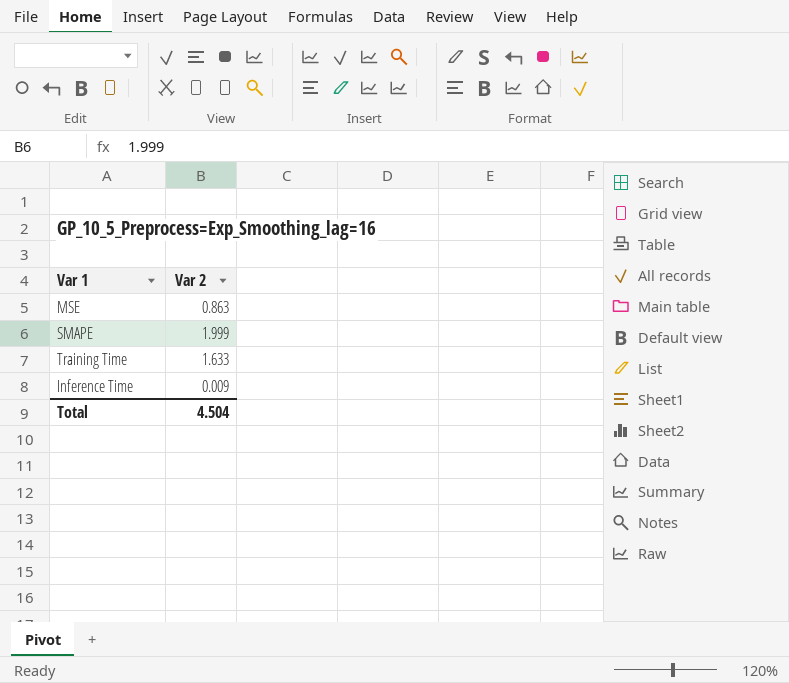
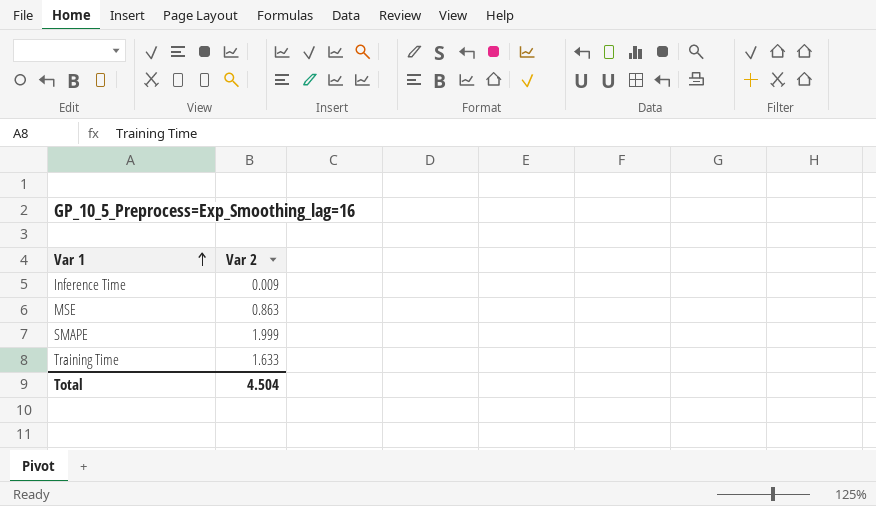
row order: none -> Var 1 ascending

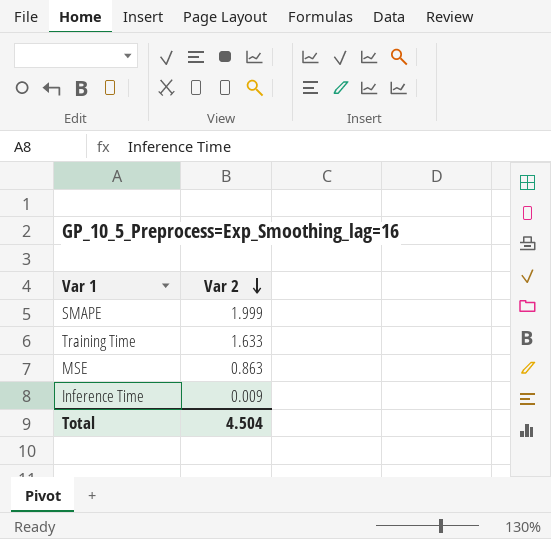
row order: Var 1 ascending -> Var 2 descending

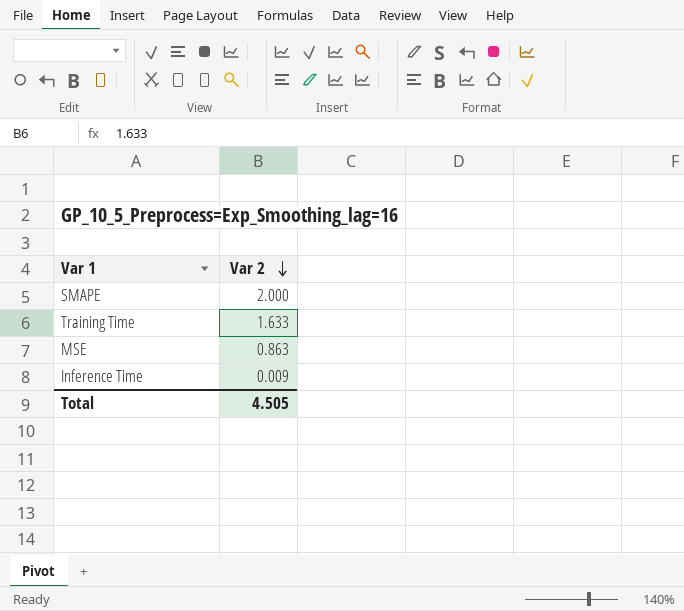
SMAPE | Var 2: 1.999 -> 2.000
Total | Var 2: 4.504 -> 4.505

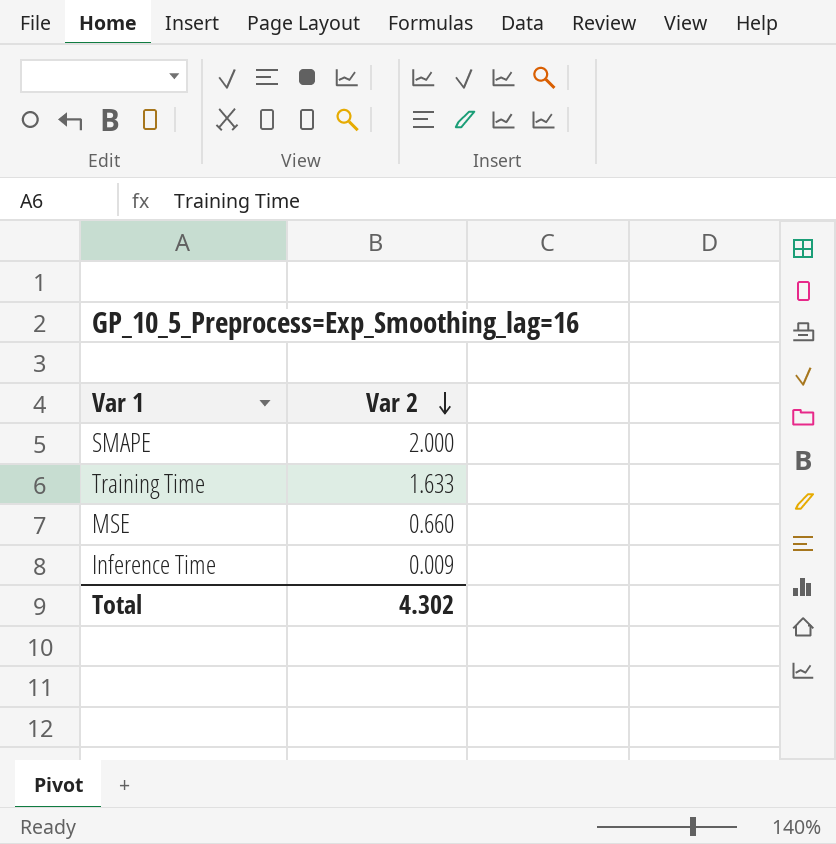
MSE | Var 2: 0.863 -> 0.660
Total | Var 2: 4.505 -> 4.302

